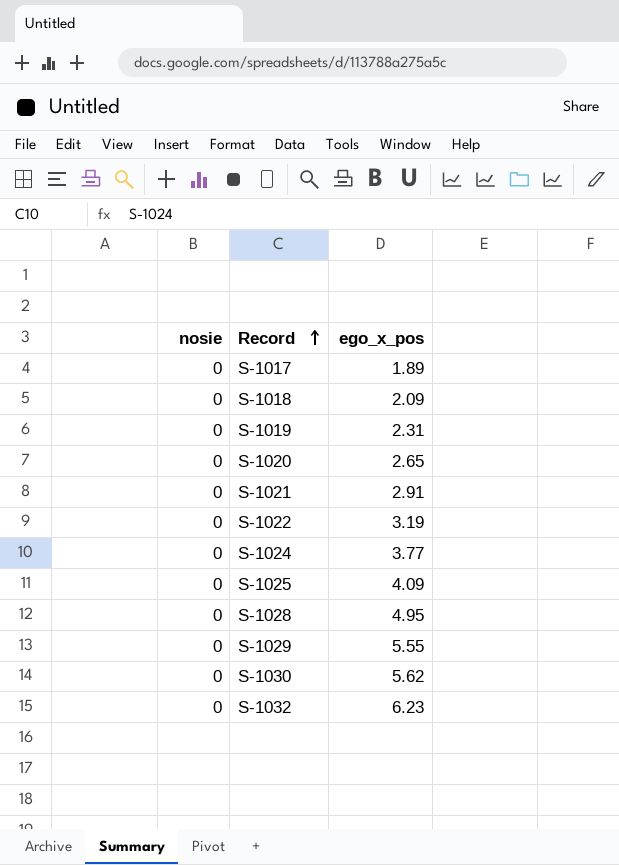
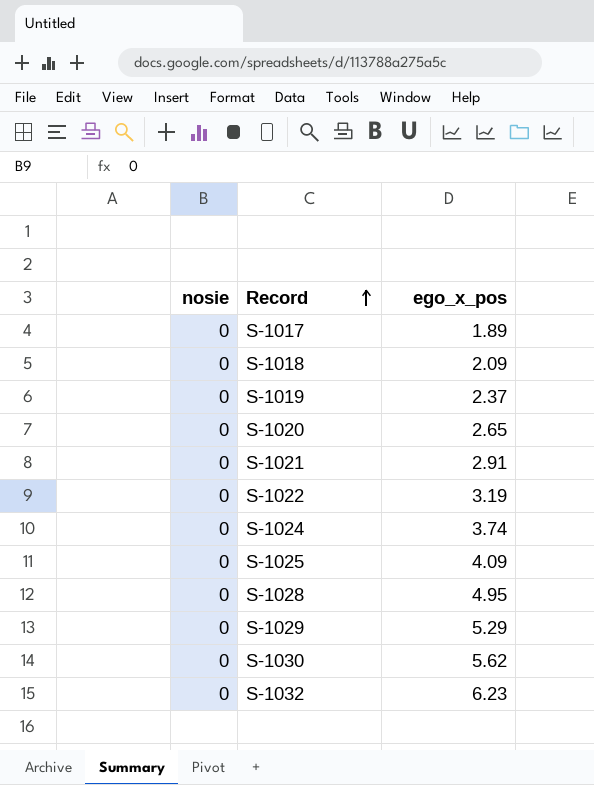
S-1019 | ego_x_pos: 2.31 -> 2.37
S-1024 | ego_x_pos: 3.77 -> 3.74
S-1029 | ego_x_pos: 5.55 -> 5.29

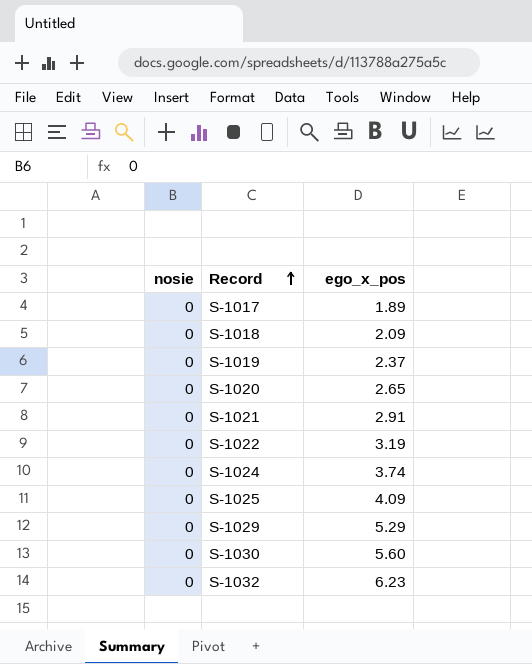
row S-1028: 0 | 4.95 -> none
S-1030 | ego_x_pos: 5.62 -> 5.60

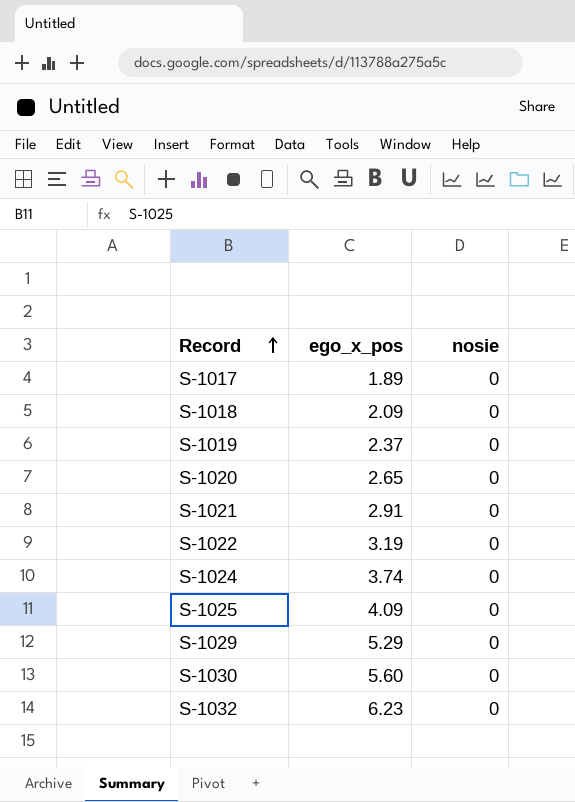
column nosie | position: 1 -> 3

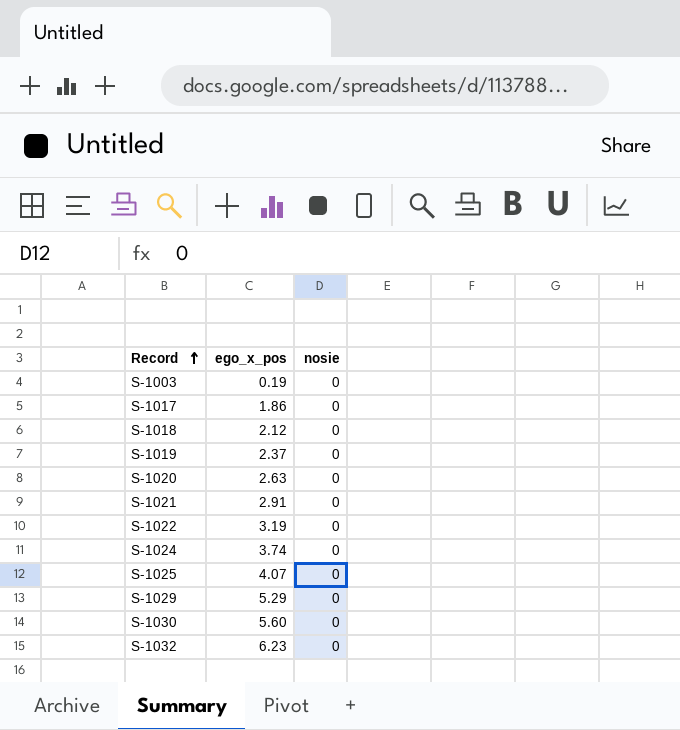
row S-1003: none -> 0.19 | 0
S-1017 | ego_x_pos: 1.89 -> 1.86
S-1018 | ego_x_pos: 2.09 -> 2.12
S-1020 | ego_x_pos: 2.65 -> 2.63
S-1025 | ego_x_pos: 4.09 -> 4.07

